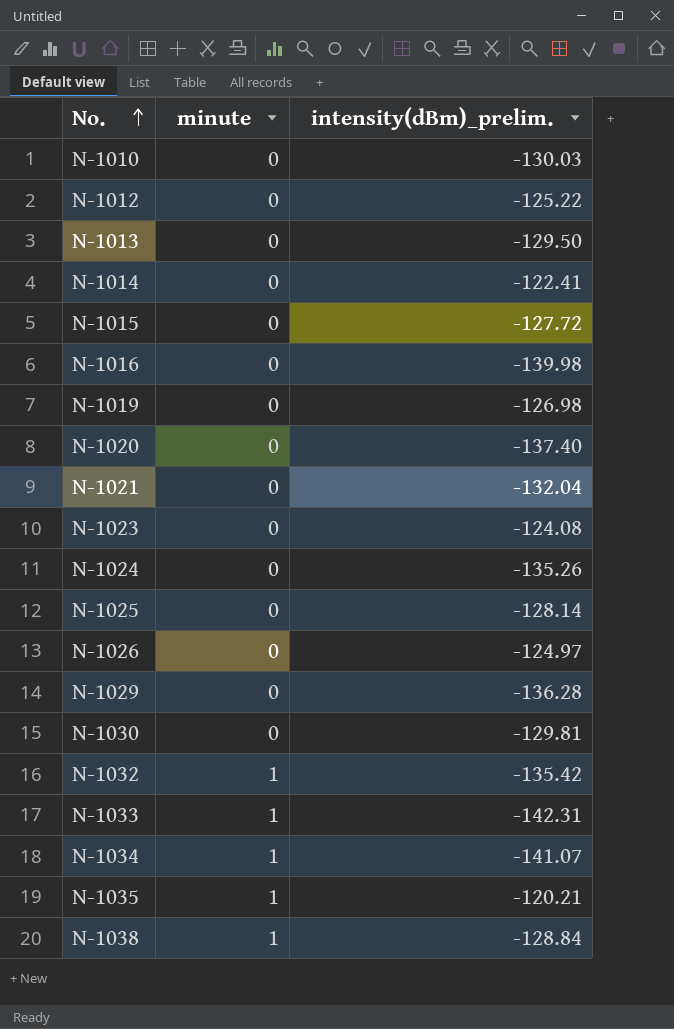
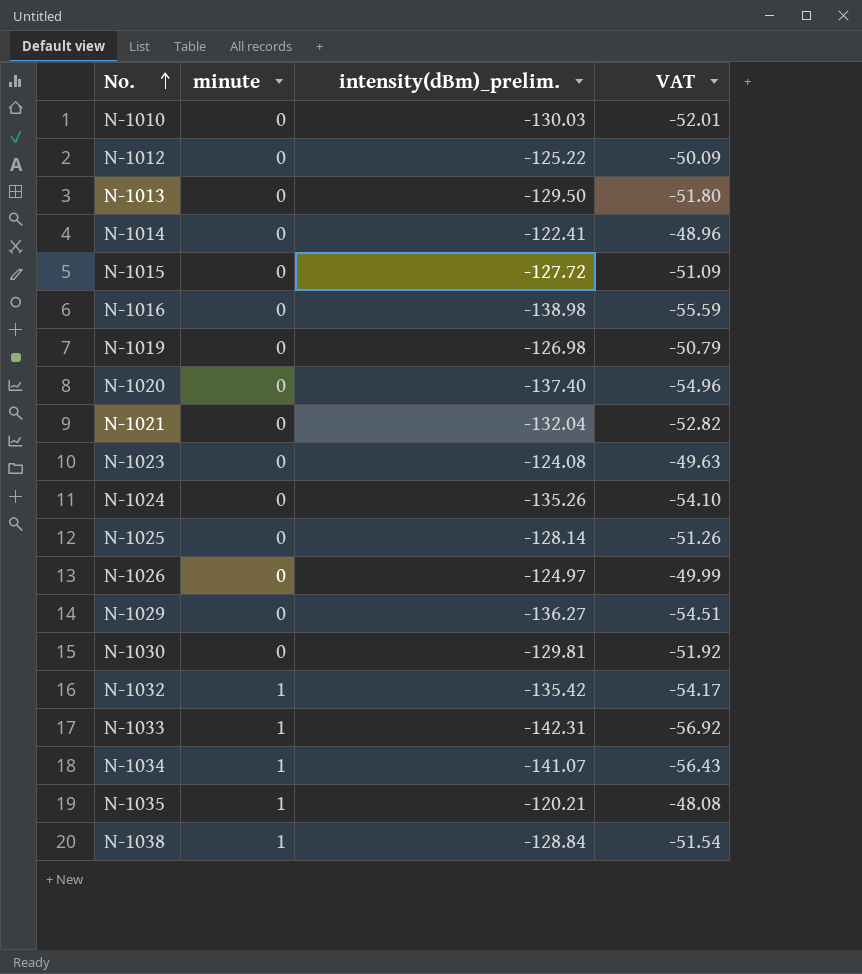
column VAT | formula: none -> [intensity(dBm)_prelim.] * 0.4
N-1016 | intensity(dBm)_prelim.: -139.98 -> -138.98
N-1029 | intensity(dBm)_prelim.: -136.28 -> -136.27

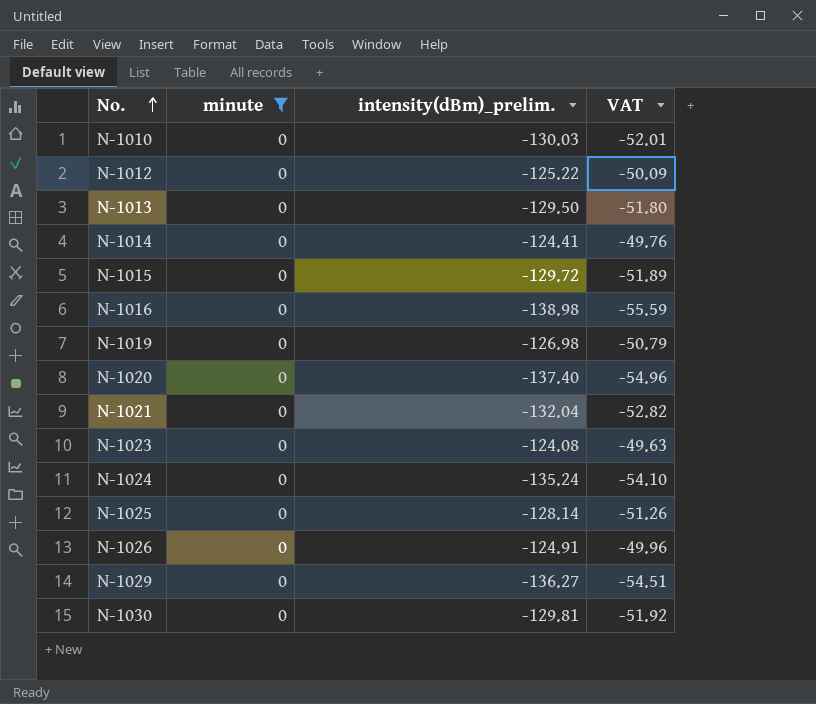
filter: none -> minute = 0
N-1014 | intensity(dBm)_prelim.: -122.41 -> -124.41
N-1014 | VAT: -48.96 -> -49.76
N-1015 | intensity(dBm)_prelim.: -127.72 -> -129.72
N-1015 | VAT: -51.09 -> -51.89
N-1024 | intensity(dBm)_prelim.: -135.26 -> -135.24
N-1026 | intensity(dBm)_prelim.: -124.97 -> -124.91
N-1026 | VAT: -49.99 -> -49.96

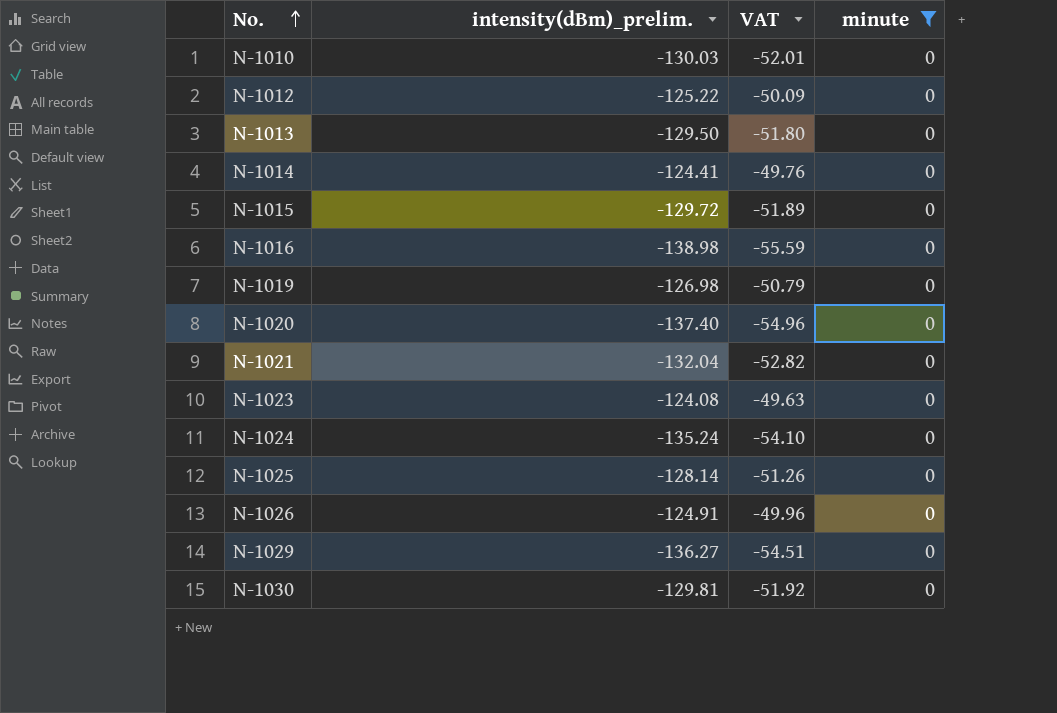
column minute | position: 2 -> 4

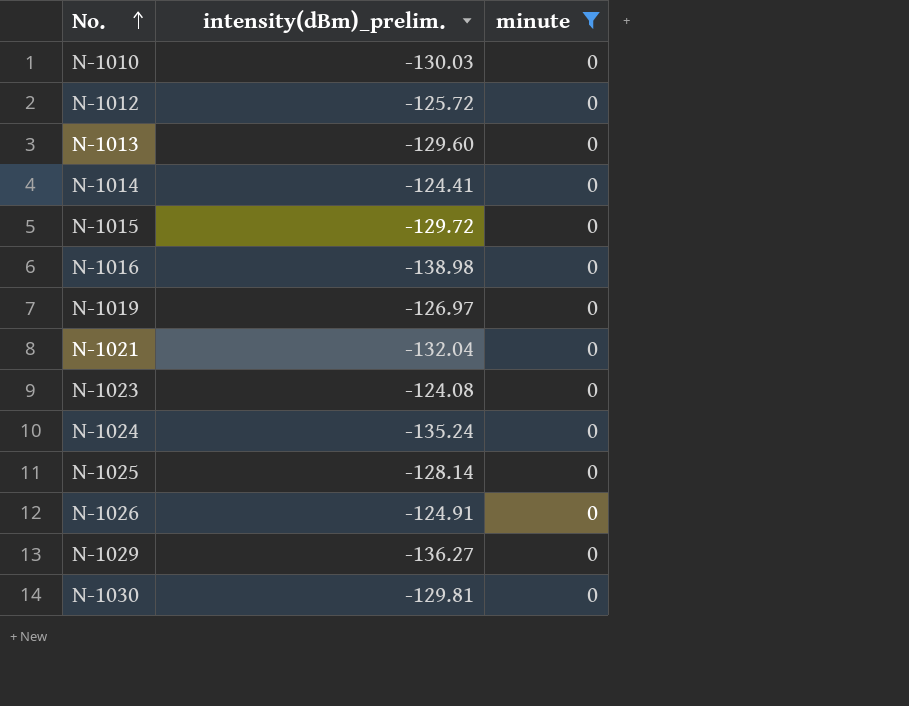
column VAT | formula: [intensity(dBm)_prelim.] * 0.4 -> none
row N-1020: -137.40 | -54.96 | 0 -> none
N-1012 | intensity(dBm)_prelim.: -125.22 -> -125.72
N-1013 | intensity(dBm)_prelim.: -129.50 -> -129.60
N-1019 | intensity(dBm)_prelim.: -126.98 -> -126.97

